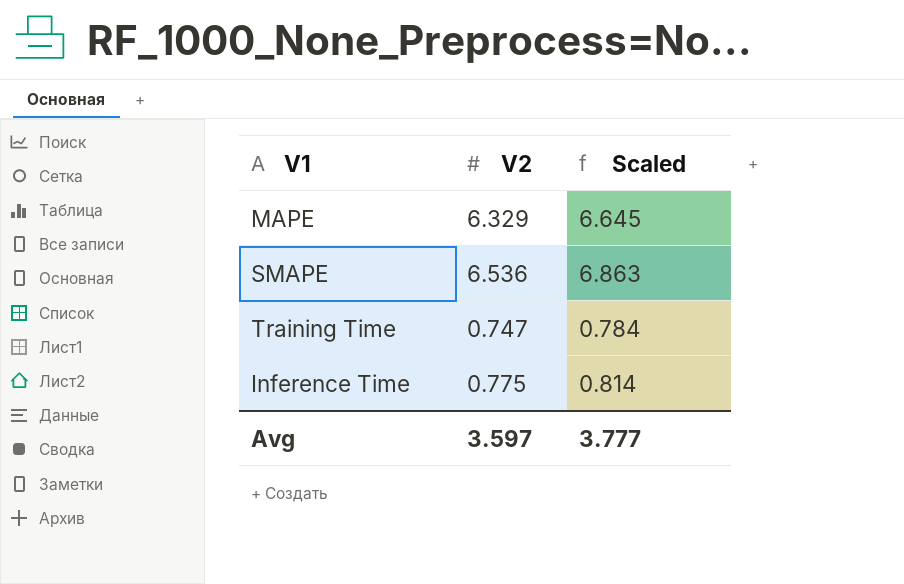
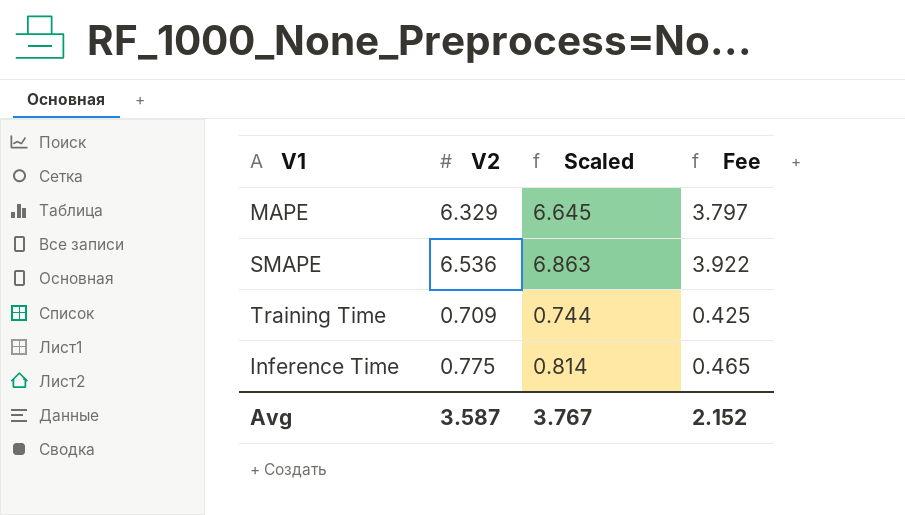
column Fee | formula: none -> [V2] * 0.6
Training Time | V2: 0.747 -> 0.709
Training Time | Scaled: 0.784 -> 0.744
Avg | V2: 3.597 -> 3.587
Avg | Scaled: 3.777 -> 3.767

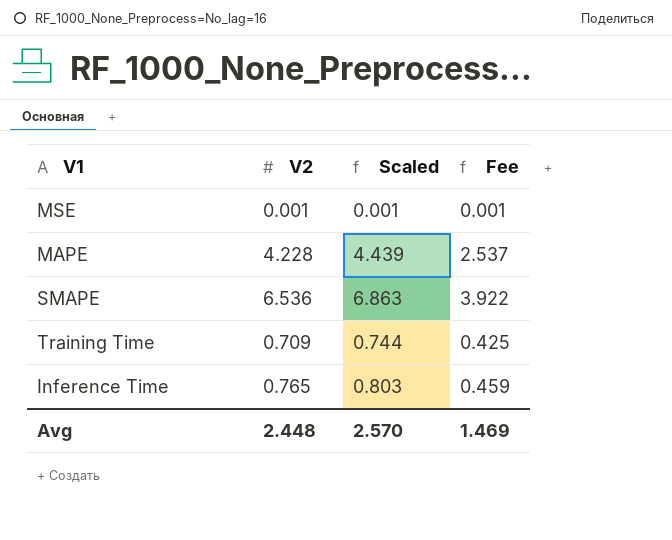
row MSE: none -> 0.001 | 0.001 | 0.001
MAPE | V2: 6.329 -> 4.228
MAPE | Scaled: 6.645 -> 4.439
MAPE | Fee: 3.797 -> 2.537
Inference Time | V2: 0.775 -> 0.765
Inference Time | Scaled: 0.814 -> 0.803
Inference Time | Fee: 0.465 -> 0.459
Avg | V2: 3.587 -> 2.448
Avg | Scaled: 3.767 -> 2.570
Avg | Fee: 2.152 -> 1.469

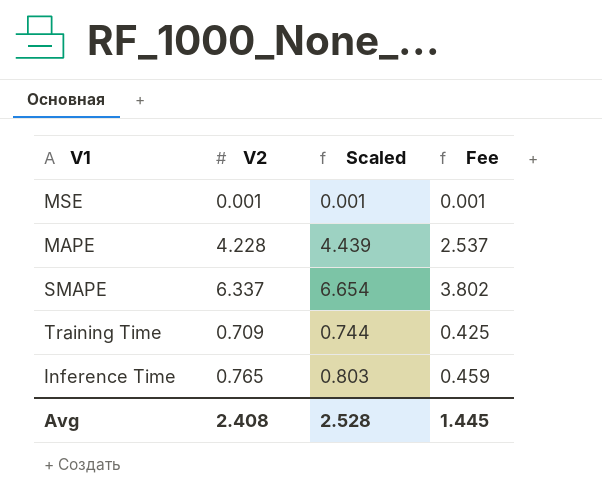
SMAPE | V2: 6.536 -> 6.337
SMAPE | Scaled: 6.863 -> 6.654
SMAPE | Fee: 3.922 -> 3.802
Avg | V2: 2.448 -> 2.408
Avg | Scaled: 2.570 -> 2.528
Avg | Fee: 1.469 -> 1.445

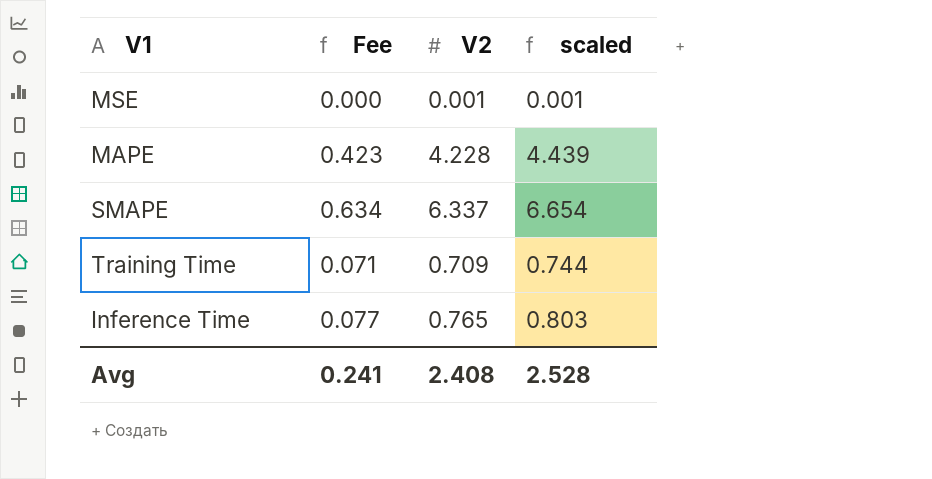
column Fee | formula: [V2] * 0.6 -> [V2] * 0.1
column Fee | position: 4 -> 2
column name: Scaled -> scaled
Avg | Fee: 1.445 -> 0.241

